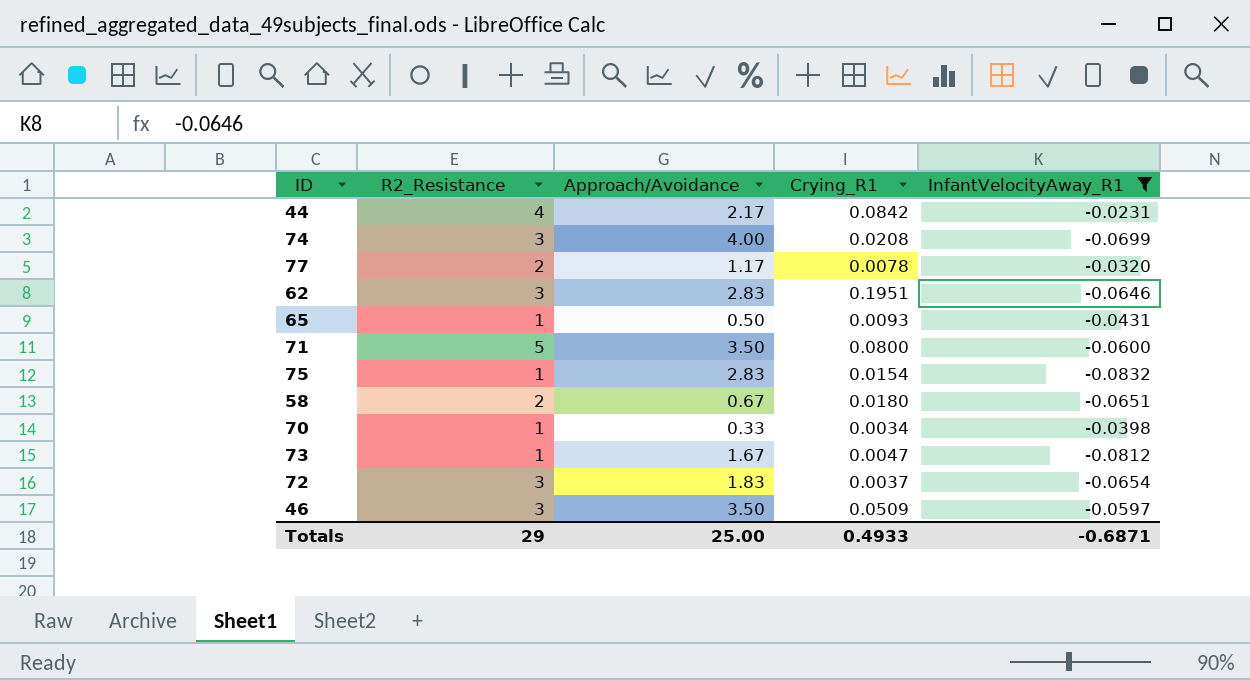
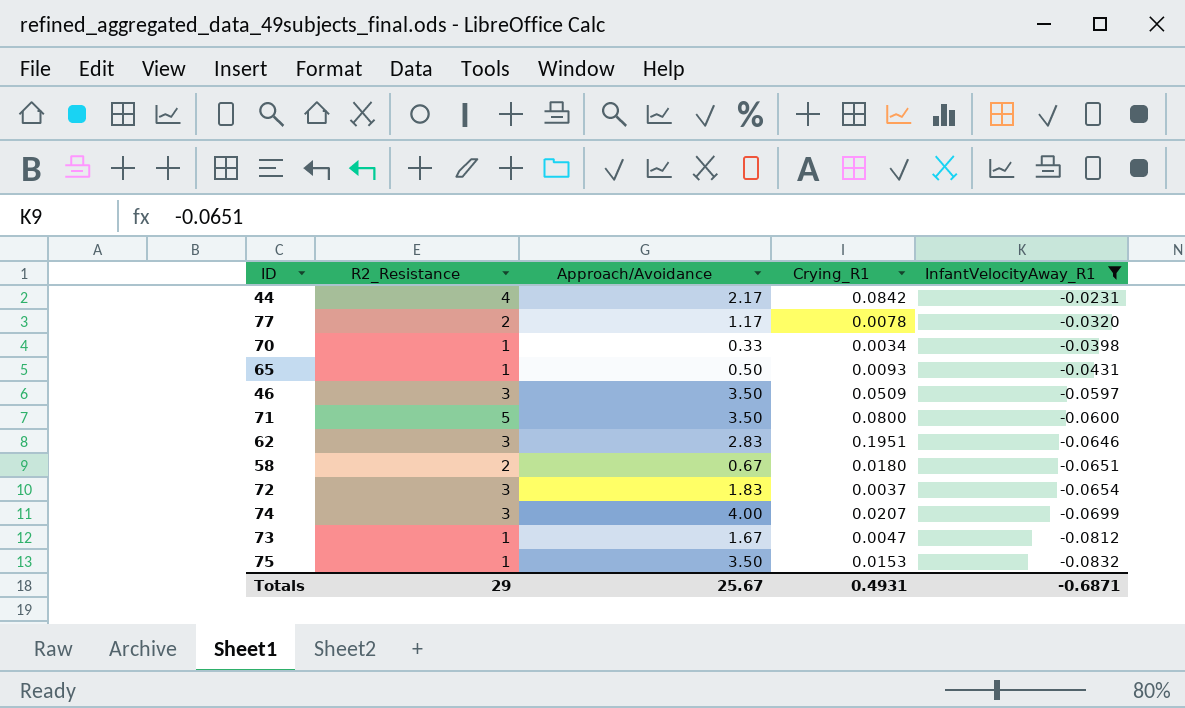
row order: none -> InfantVelocityAway_R1 descending
74 | Crying_R1: 0.0208 -> 0.0207
75 | Approach/Avoidance: 2.83 -> 3.50
75 | Crying_R1: 0.0154 -> 0.0153
Totals | Approach/Avoidance: 25.00 -> 25.67
Totals | Crying_R1: 0.4933 -> 0.4931

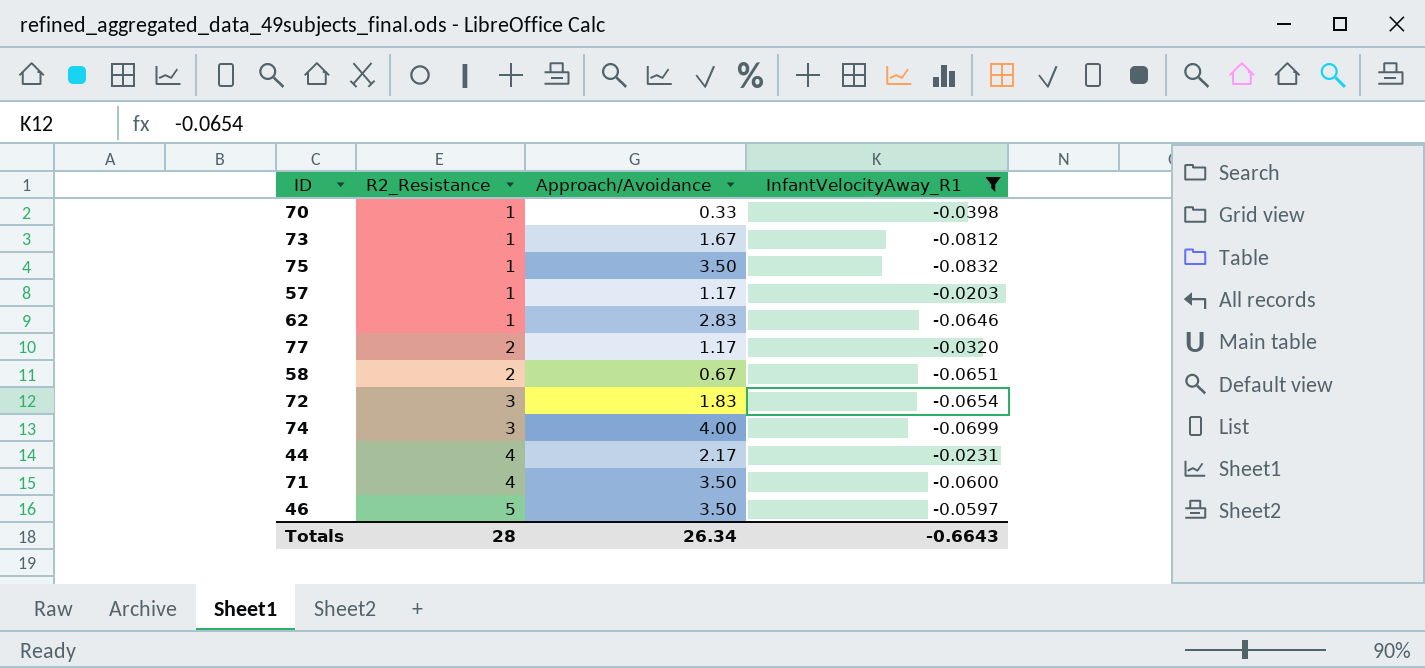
row order: InfantVelocityAway_R1 descending -> R2_Resistance ascending
column Crying_R1 | position: 4 -> none
row 65: 1 | 0.50 | 0.0093 | -0.0431 -> none
row 57: none -> 1 | 1.17 | -0.0203
62 | R2_Resistance: 3 -> 1
71 | R2_Resistance: 5 -> 4
46 | R2_Resistance: 3 -> 5
Totals | R2_Resistance: 29 -> 28
Totals | Approach/Avoidance: 25.67 -> 26.34
Totals | InfantVelocityAway_R1: -0.6871 -> -0.6643

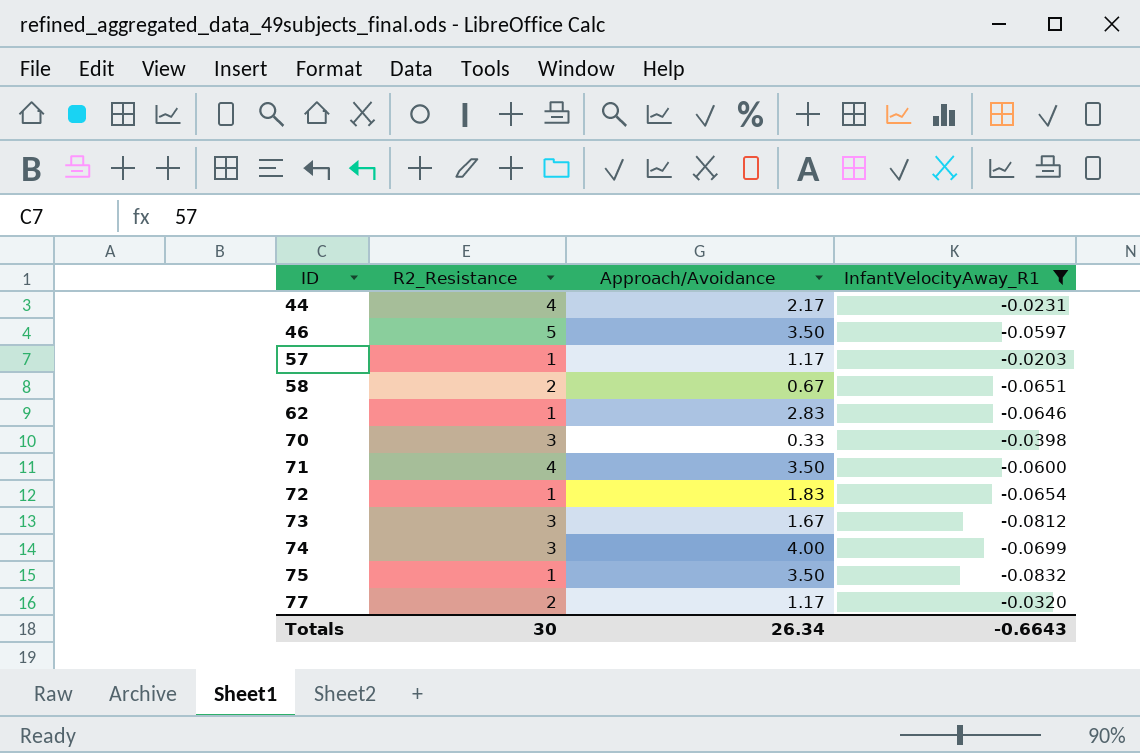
row order: R2_Resistance ascending -> ID ascending
70 | R2_Resistance: 1 -> 3
72 | R2_Resistance: 3 -> 1
73 | R2_Resistance: 1 -> 3
Totals | R2_Resistance: 28 -> 30

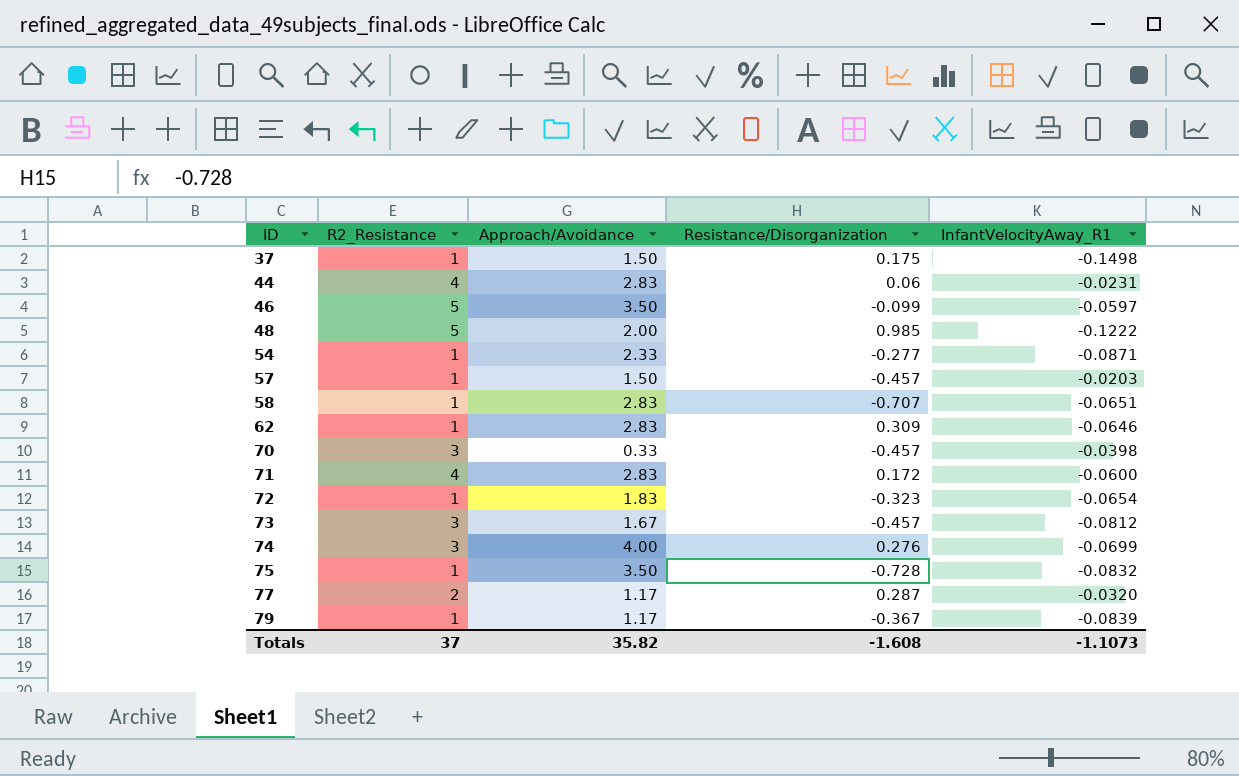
filter: InfantVelocityAway_R1 >= -0.0832 -> none
column Resistance/Disorganization | position: none -> 4
44 | Approach/Avoidance: 2.17 -> 2.83
57 | Approach/Avoidance: 1.17 -> 1.50
58 | R2_Resistance: 2 -> 1
58 | Approach/Avoidance: 0.67 -> 2.83
71 | Approach/Avoidance: 3.50 -> 2.83
Totals | R2_Resistance: 30 -> 37
Totals | Approach/Avoidance: 26.34 -> 35.82
Totals | InfantVelocityAway_R1: -0.6643 -> -1.1073

